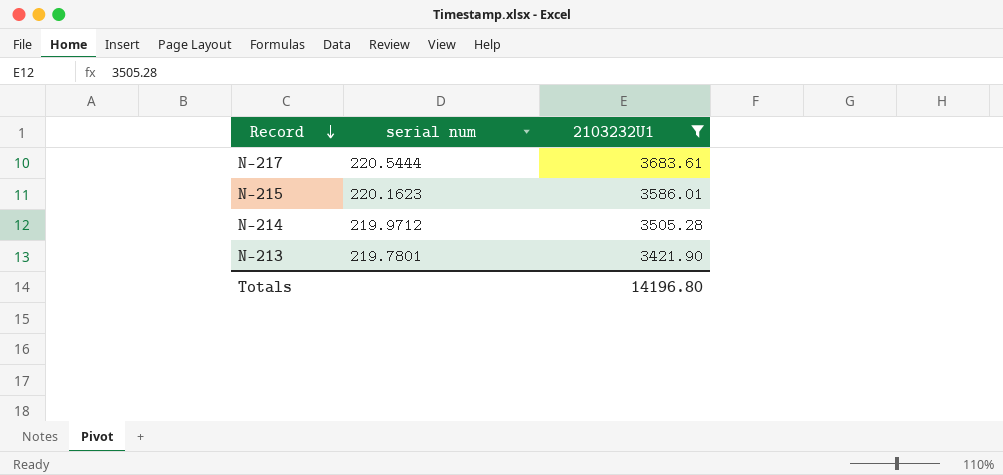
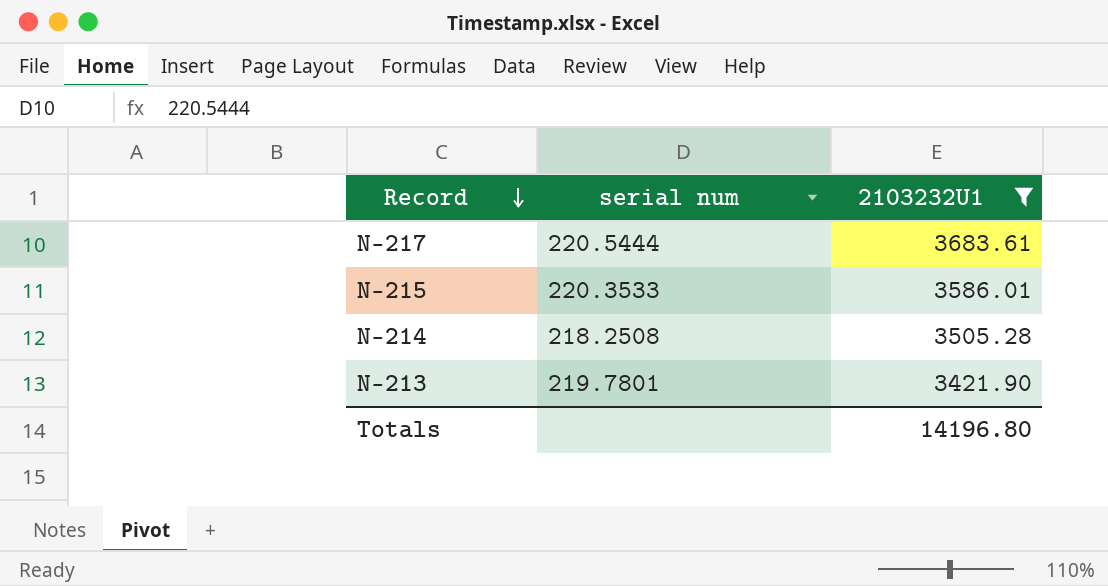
N-215 | serial num: 220.1623 -> 220.3533
N-214 | serial num: 219.9712 -> 218.2508

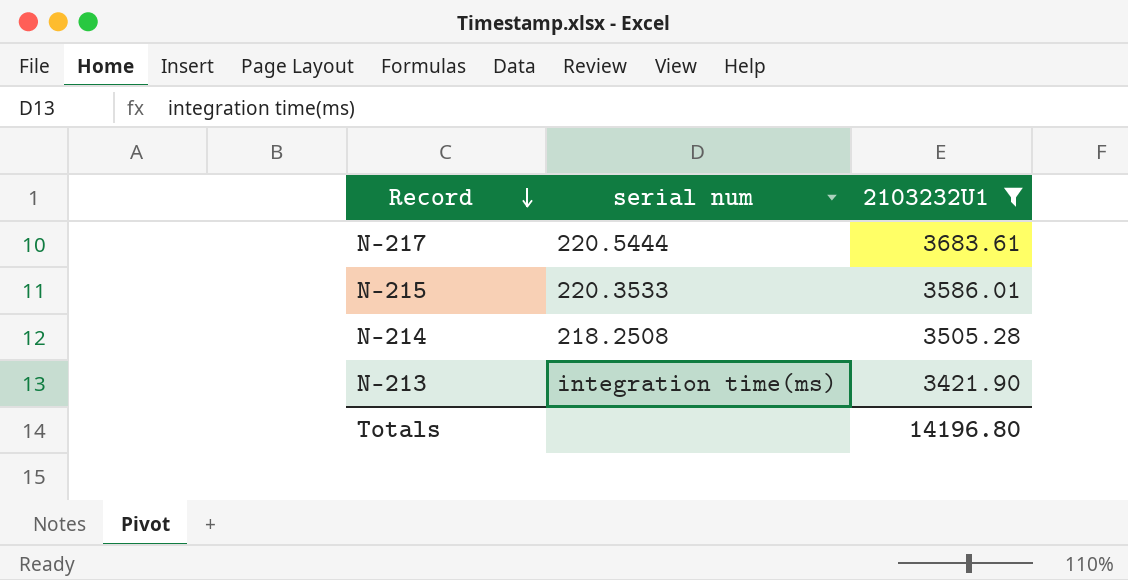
N-213 | serial num: 219.7801 -> integration time(ms)

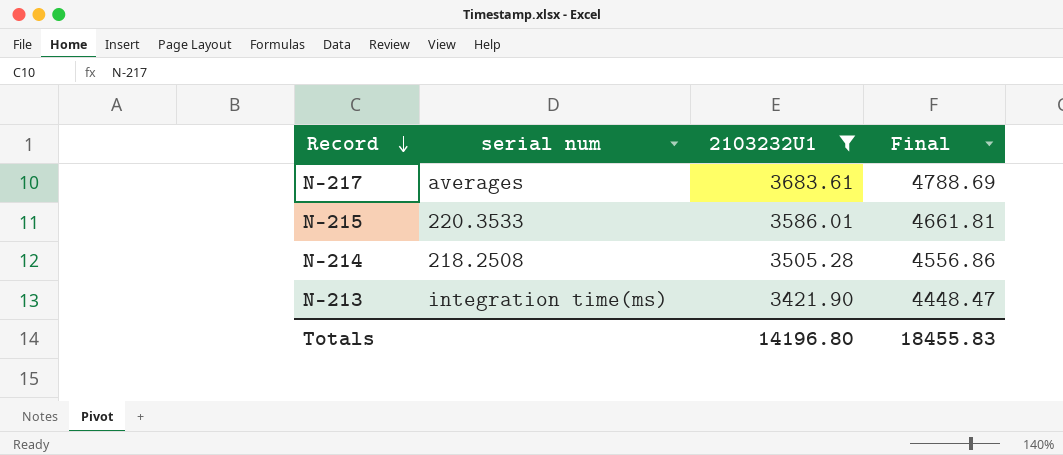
column Final | formula: none -> [2103232U1] * 1.3
N-217 | serial num: 220.5444 -> averages

